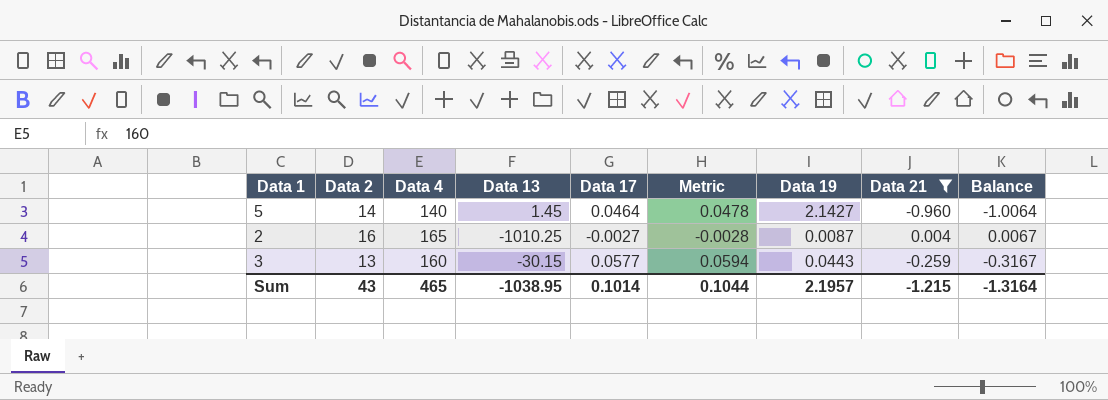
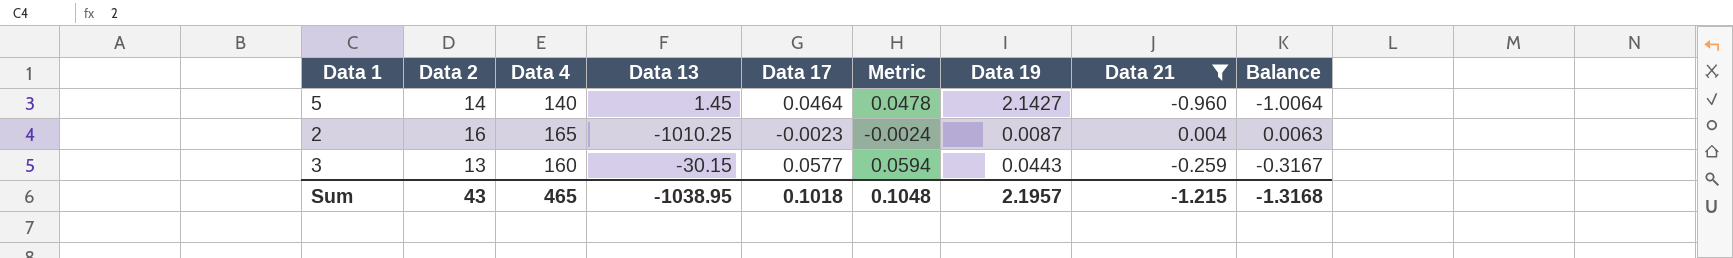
2 | Data 17: -0.0027 -> -0.0023
2 | Metric: -0.0028 -> -0.0024
2 | Balance: 0.0067 -> 0.0063
Sum | Data 17: 0.1014 -> 0.1018
Sum | Metric: 0.1044 -> 0.1048
Sum | Balance: -1.3164 -> -1.3168

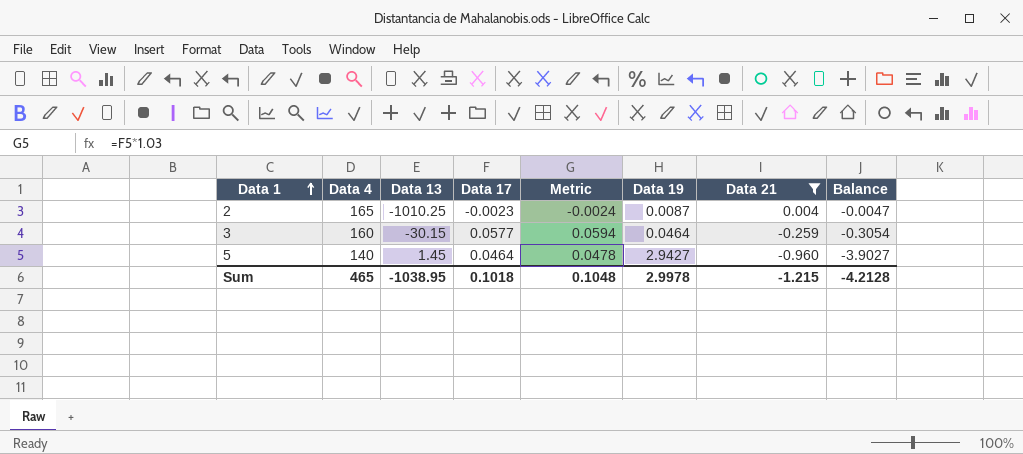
row order: none -> Data 1 ascending
column Data 2 | position: 2 -> none
column Balance | formula: [Data 21] - [Data 17] -> [Data 21] - [Data 19]
3 | Data 19: 0.0443 -> 0.0464
5 | Data 19: 2.1427 -> 2.9427
Sum | Data 19: 2.1957 -> 2.9978
Sum | Balance: -1.3168 -> -4.2128

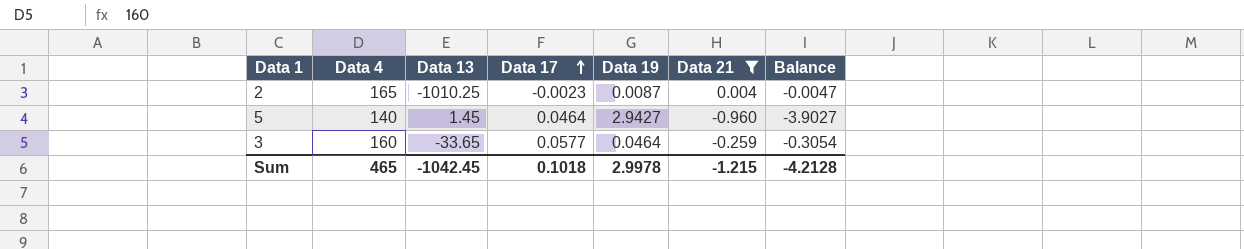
row order: Data 1 ascending -> Data 17 ascending
column Metric | formula: [Data 17] * 1.03 -> none
3 | Data 13: -30.15 -> -33.65
Sum | Data 13: -1038.95 -> -1042.45

